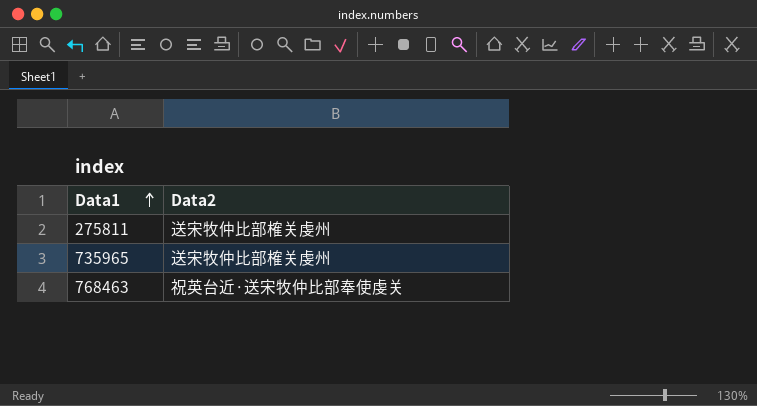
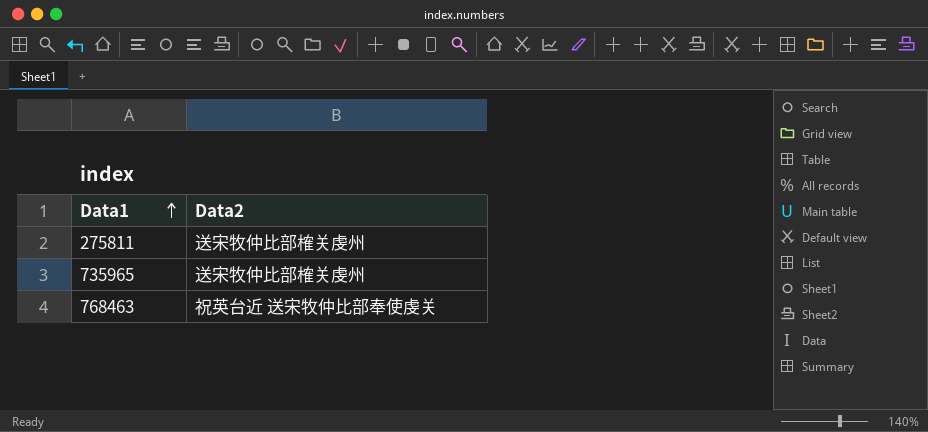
768463 | Data2: 祝英台近·送宋牧仲比部奉使虔关 -> 祝英台近 送宋牧仲比部奉使虔关

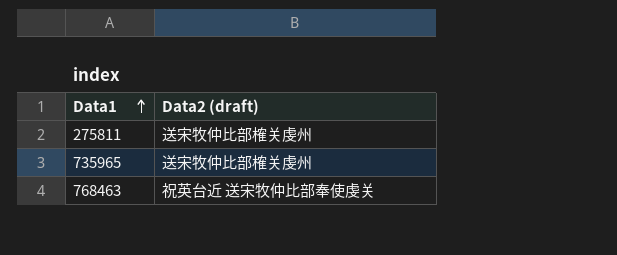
column name: Data2 -> Data2 (draft)

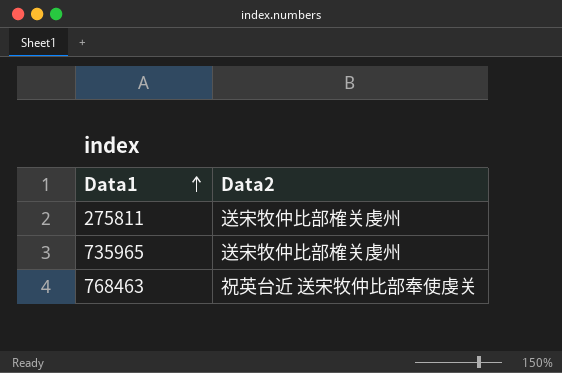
column name: Data2 (draft) -> Data2

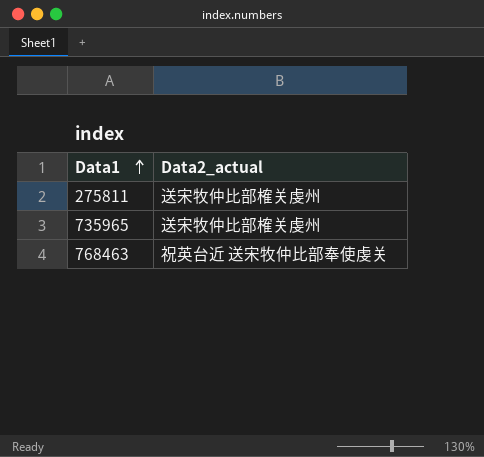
column name: Data2 -> Data2_actual

